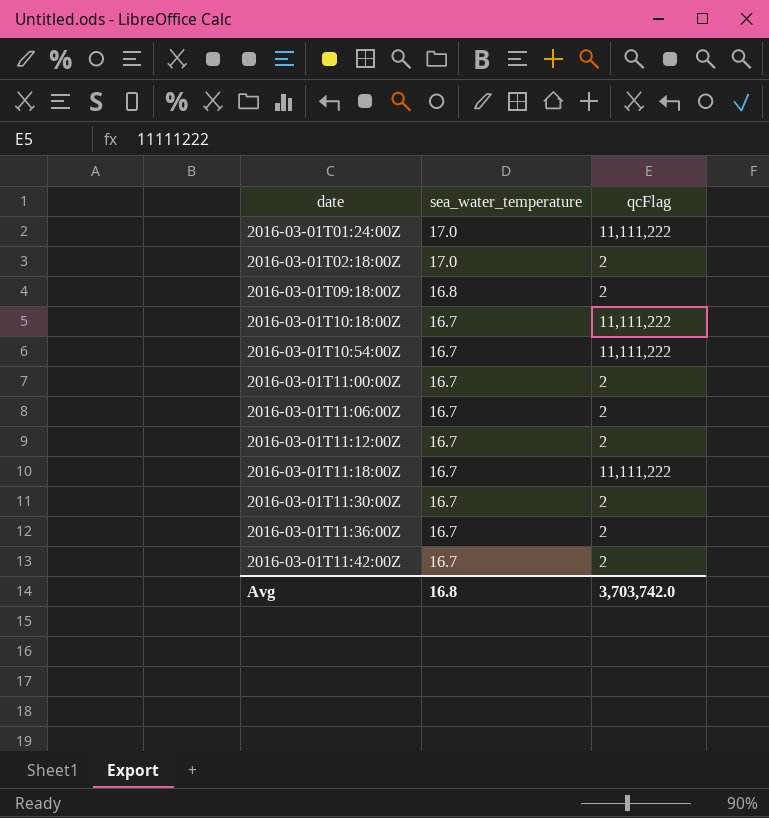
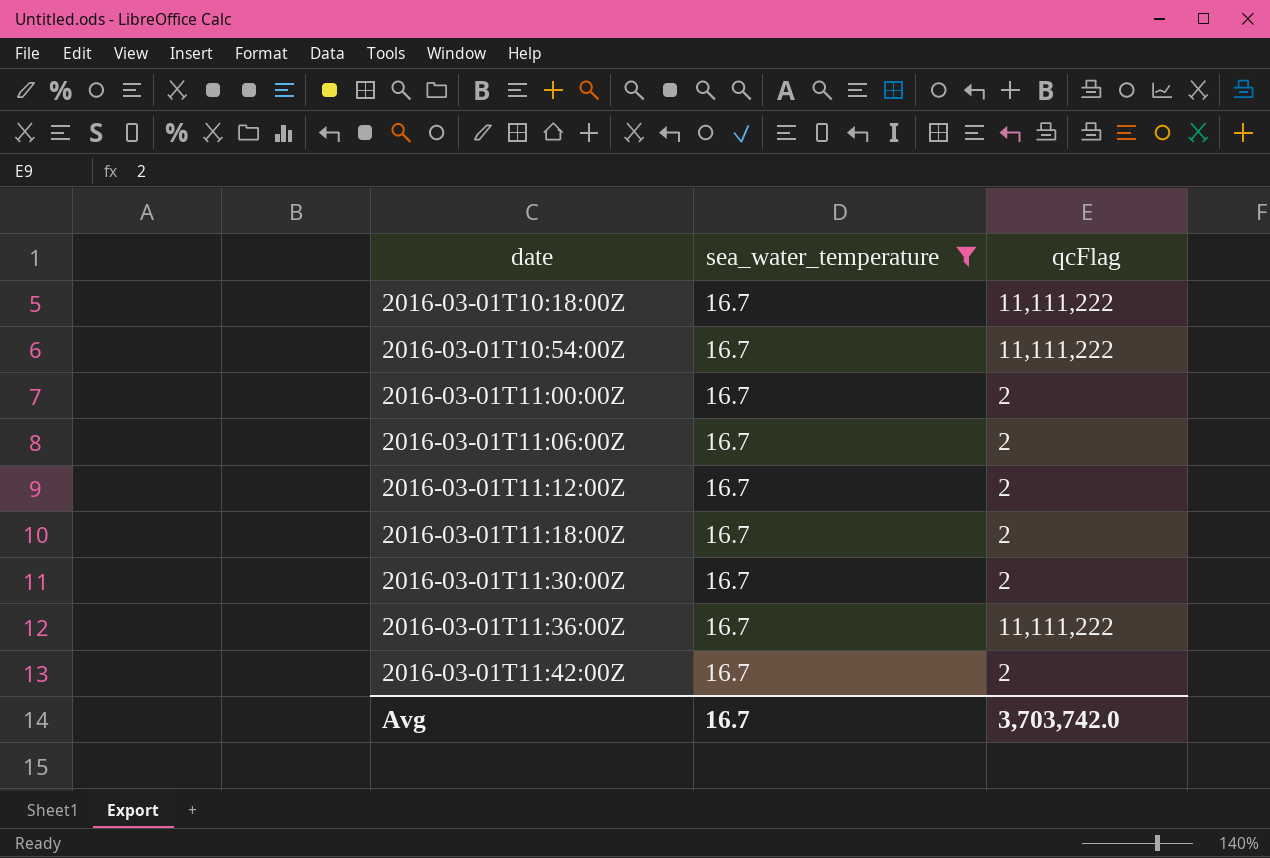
filter: none -> sea_water_temperature = 16.7
2016-03-01T11:18:00Z | qcFlag: 11,111,222 -> 2
2016-03-01T11:36:00Z | qcFlag: 2 -> 11,111,222
Avg | sea_water_temperature: 16.8 -> 16.7

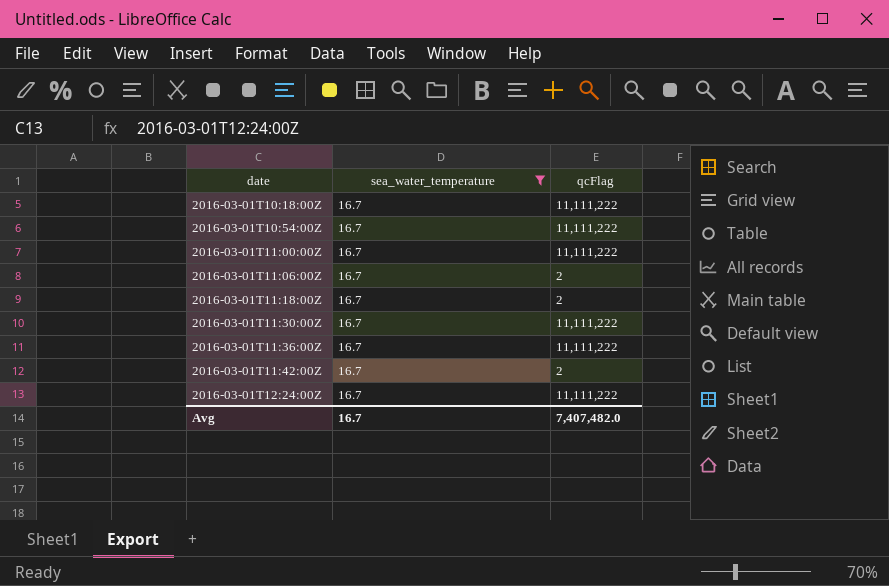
row 2016-03-01T11:12:00Z: 16.7 | 2 -> none
2016-03-01T11:00:00Z | qcFlag: 2 -> 11,111,222
2016-03-01T11:30:00Z | qcFlag: 2 -> 11,111,222
row 2016-03-01T12:24:00Z: none -> 16.7 | 11,111,222
Avg | qcFlag: 3,703,742.0 -> 7,407,482.0

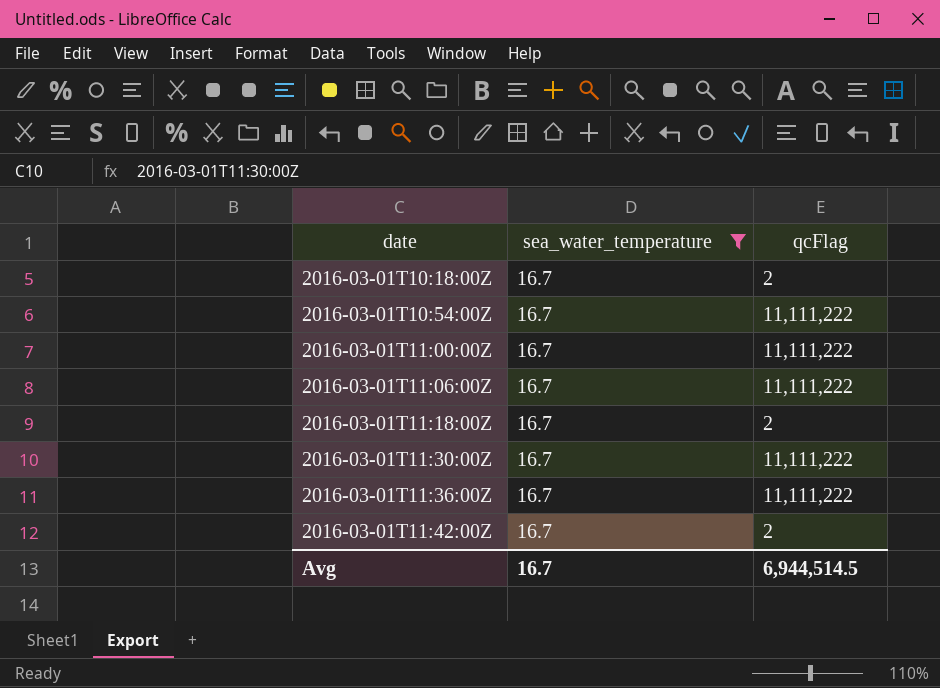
row 2016-03-01T12:24:00Z: 16.7 | 11,111,222 -> none
2016-03-01T10:18:00Z | qcFlag: 11,111,222 -> 2
2016-03-01T11:06:00Z | qcFlag: 2 -> 11,111,222
Avg | qcFlag: 7,407,482.0 -> 6,944,514.5

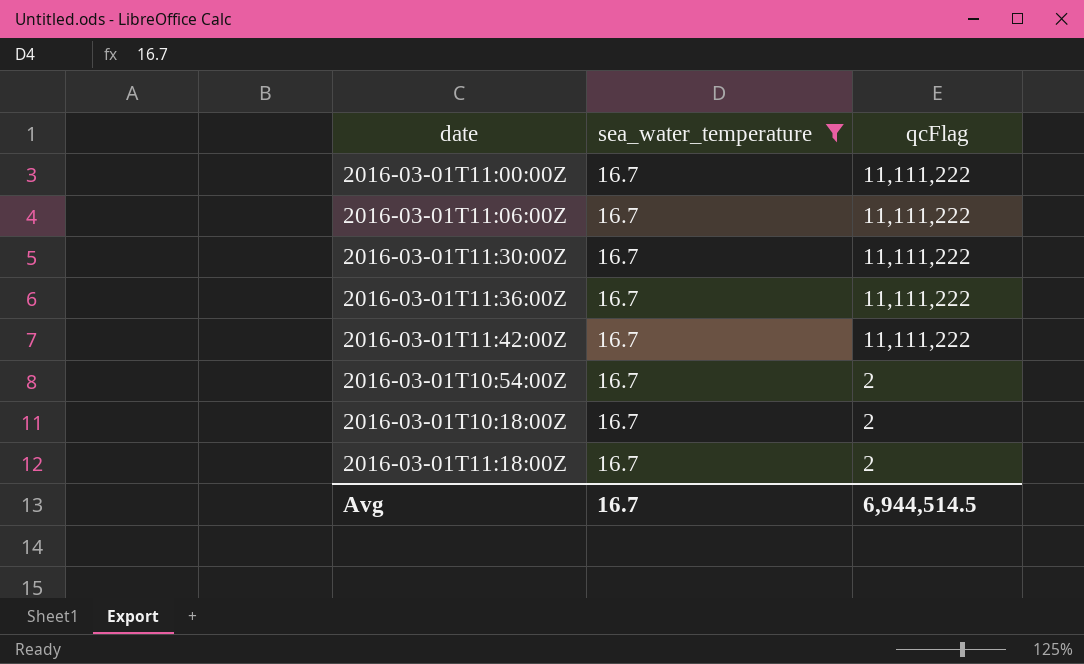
row order: date ascending -> qcFlag descending
2016-03-01T11:42:00Z | qcFlag: 2 -> 11,111,222
2016-03-01T10:54:00Z | qcFlag: 11,111,222 -> 2

